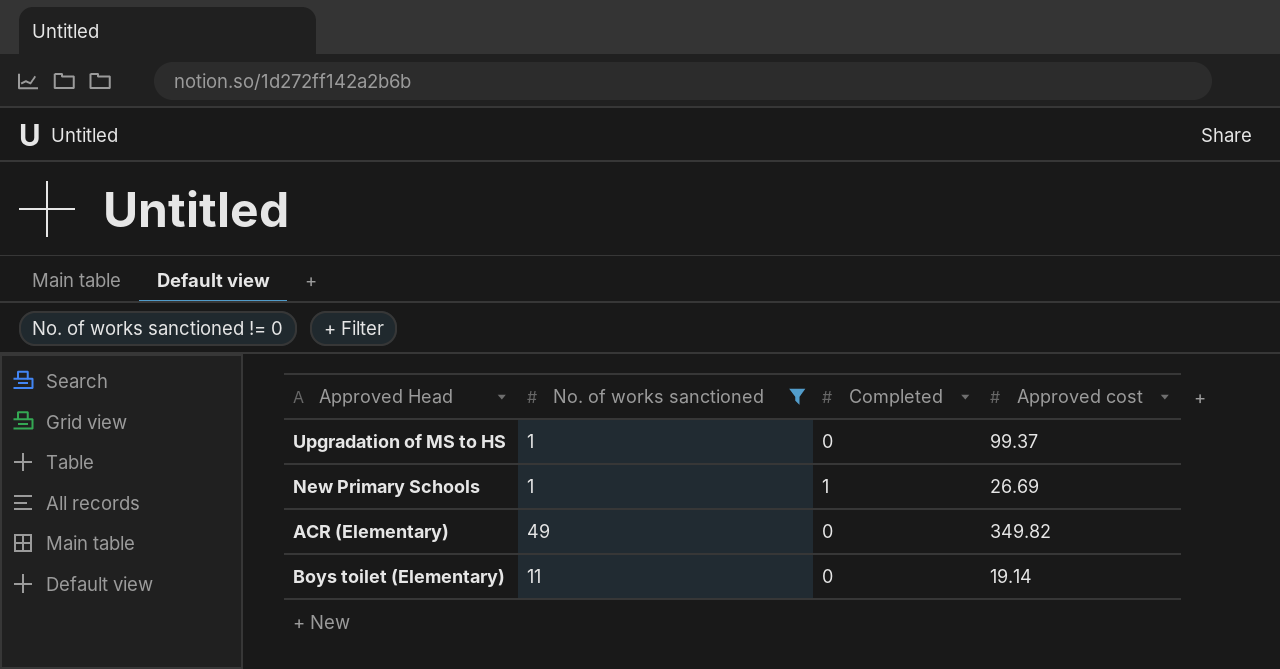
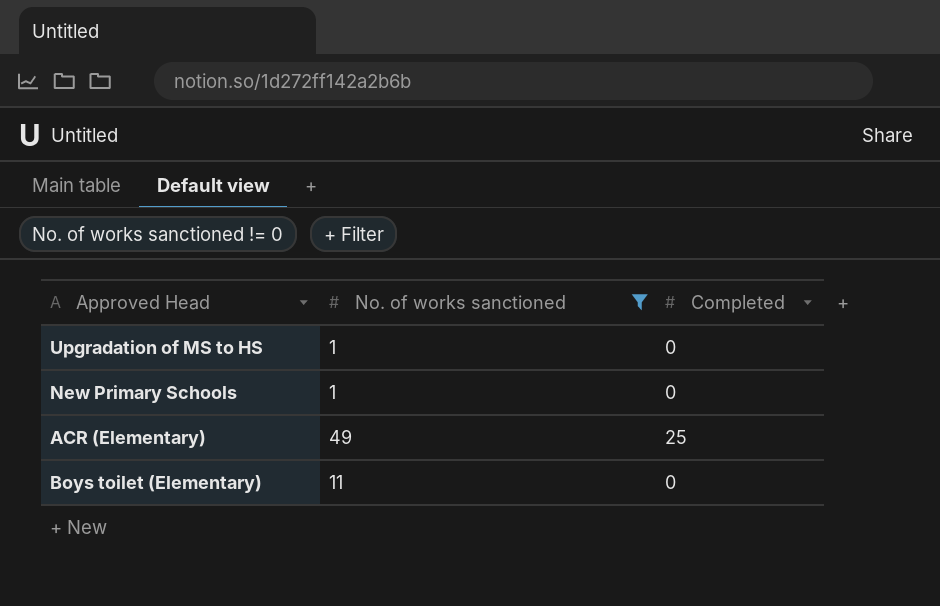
column Approved cost | position: 4 -> none
New Primary Schools | Completed: 1 -> 0
ACR (Elementary) | Completed: 0 -> 25

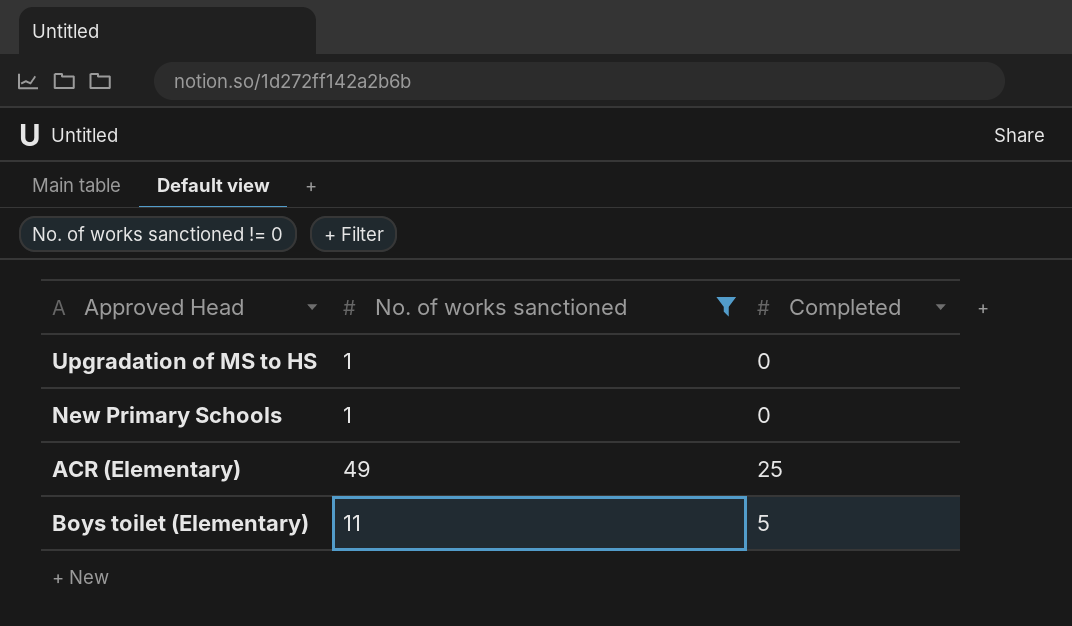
Boys toilet (Elementary) | Completed: 0 -> 5

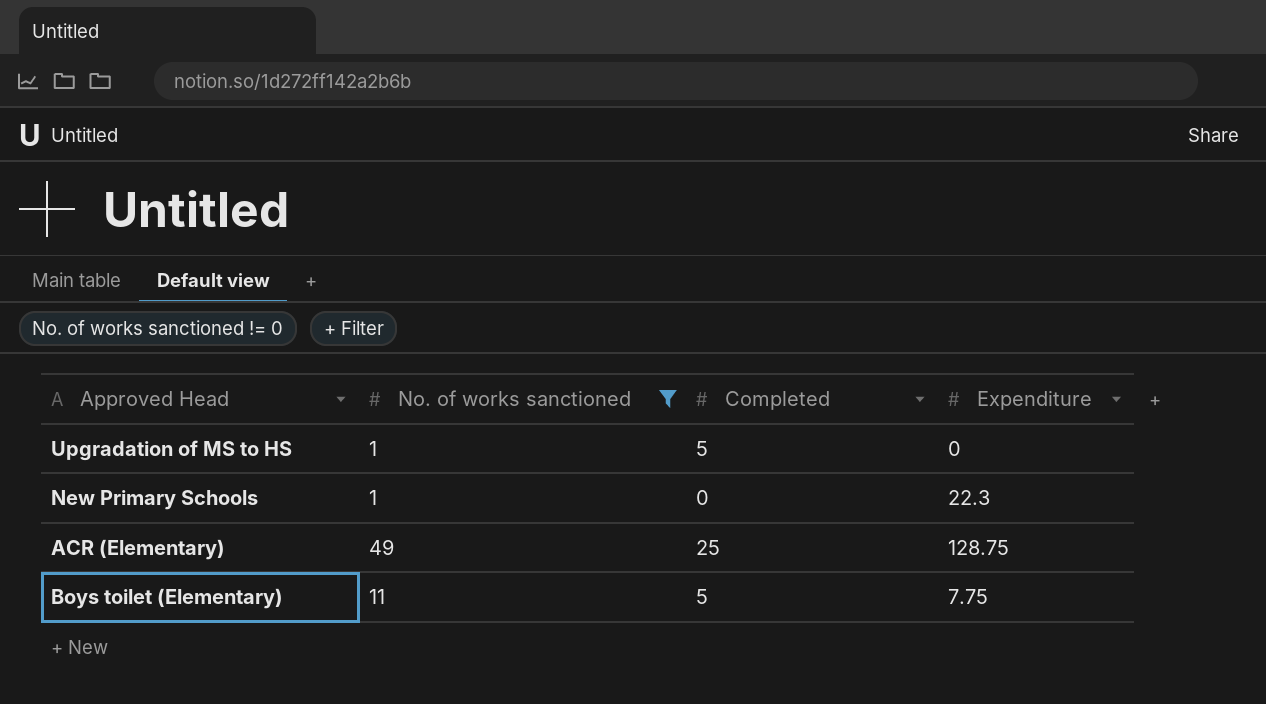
column Expenditure | position: none -> 4
Upgradation of MS to HS | Completed: 0 -> 5

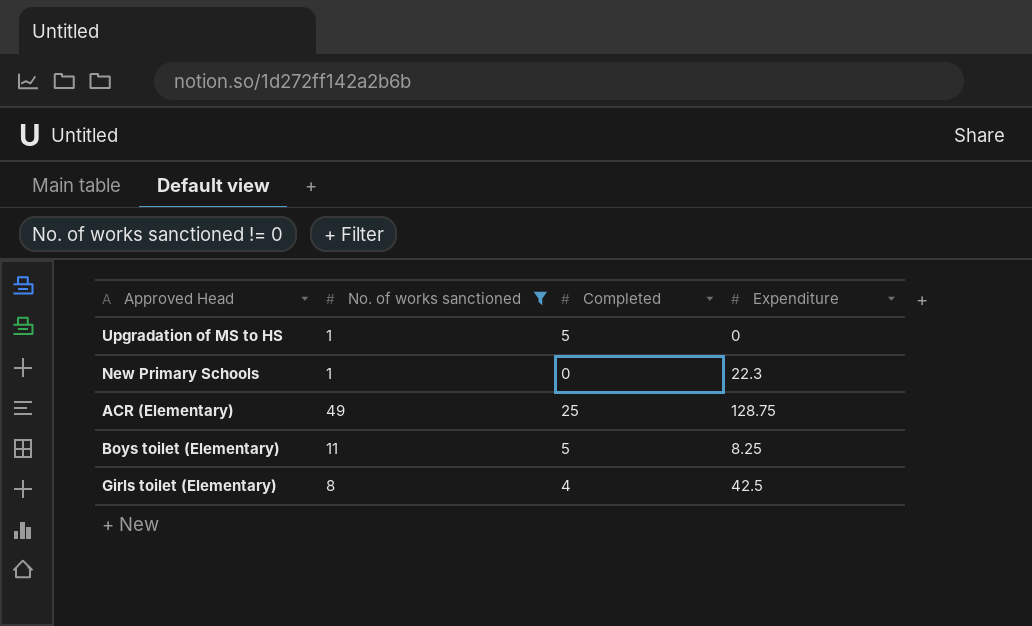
Boys toilet (Elementary) | Expenditure: 7.75 -> 8.25
row Girls toilet (Elementary): none -> 8 | 4 | 42.5

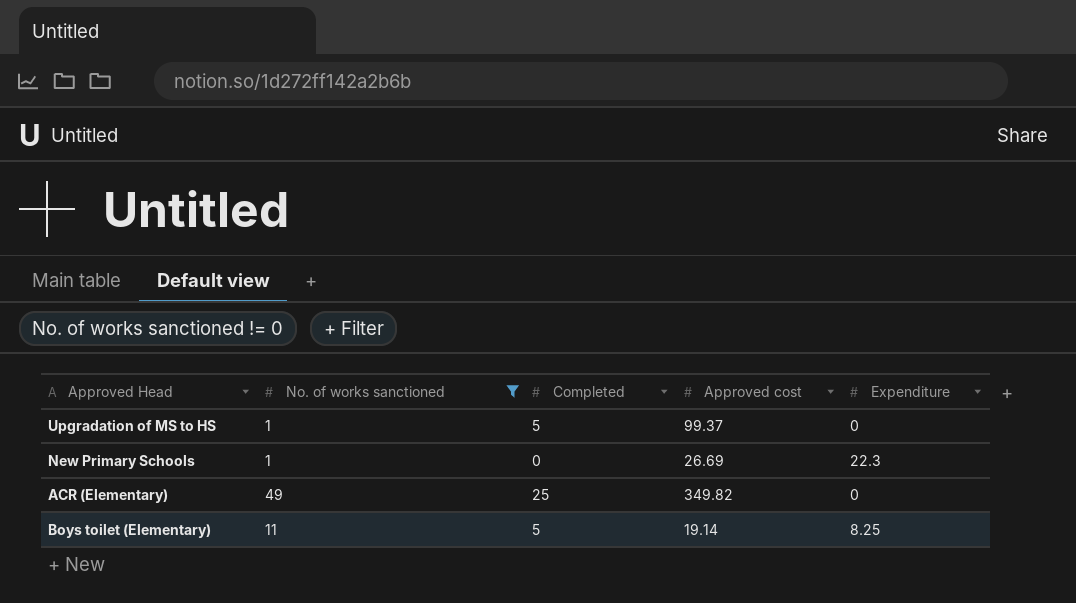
column Approved cost | position: none -> 4
row Girls toilet (Elementary): 8 | 4 | 42.5 -> none
ACR (Elementary) | Expenditure: 128.75 -> 0

